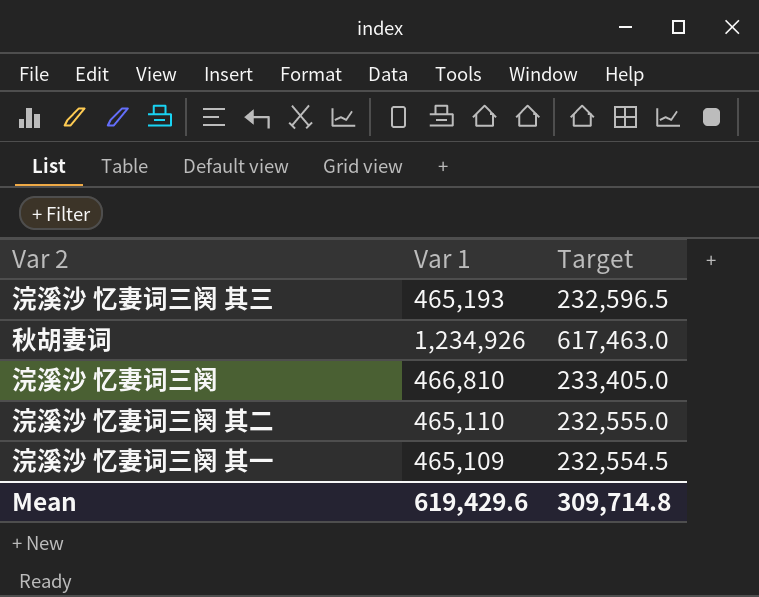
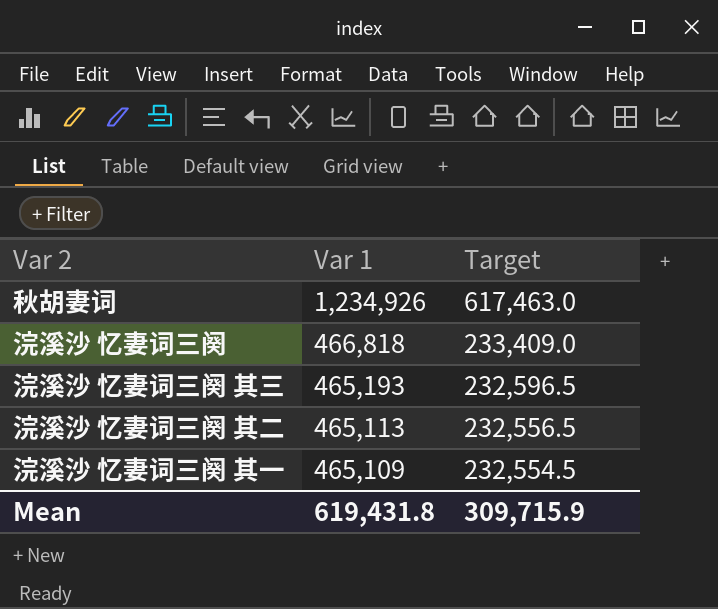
row order: none -> Var 1 descending
浣溪沙 忆妻词三阕 | Var 1: 466,810 -> 466,818
浣溪沙 忆妻词三阕 | Target: 233,405.0 -> 233,409.0
浣溪沙 忆妻词三阕 其二 | Var 1: 465,110 -> 465,113
浣溪沙 忆妻词三阕 其二 | Target: 232,555.0 -> 232,556.5
Mean | Var 1: 619,429.6 -> 619,431.8
Mean | Target: 309,714.8 -> 309,715.9

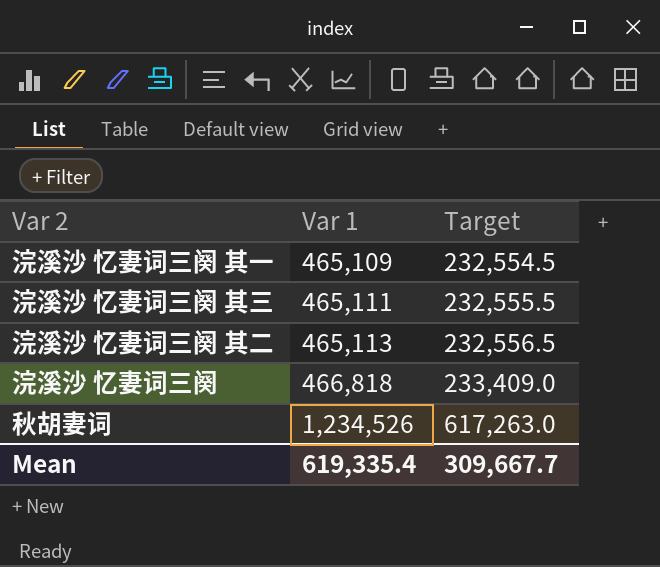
row order: Var 1 descending -> Var 1 ascending
浣溪沙 忆妻词三阕 其三 | Var 1: 465,193 -> 465,111
浣溪沙 忆妻词三阕 其三 | Target: 232,596.5 -> 232,555.5
秋胡妻词 | Var 1: 1,234,926 -> 1,234,526
秋胡妻词 | Target: 617,463.0 -> 617,263.0
Mean | Var 1: 619,431.8 -> 619,335.4
Mean | Target: 309,715.9 -> 309,667.7

